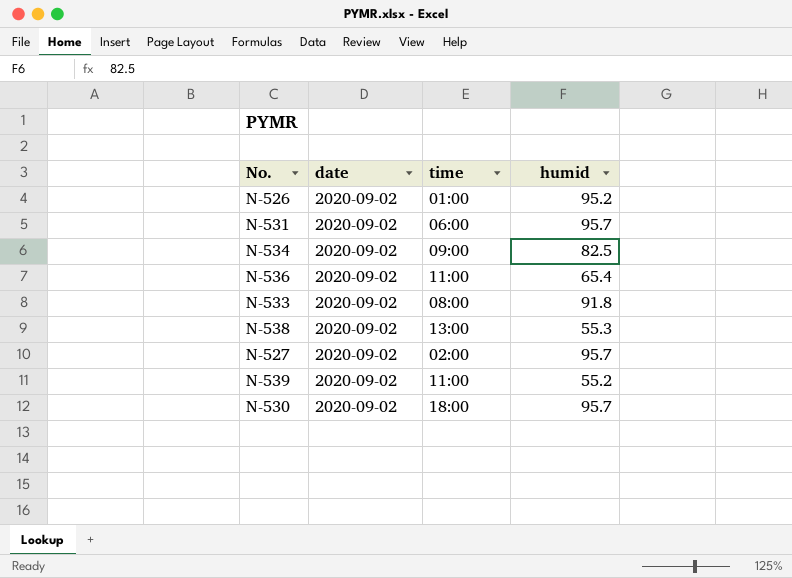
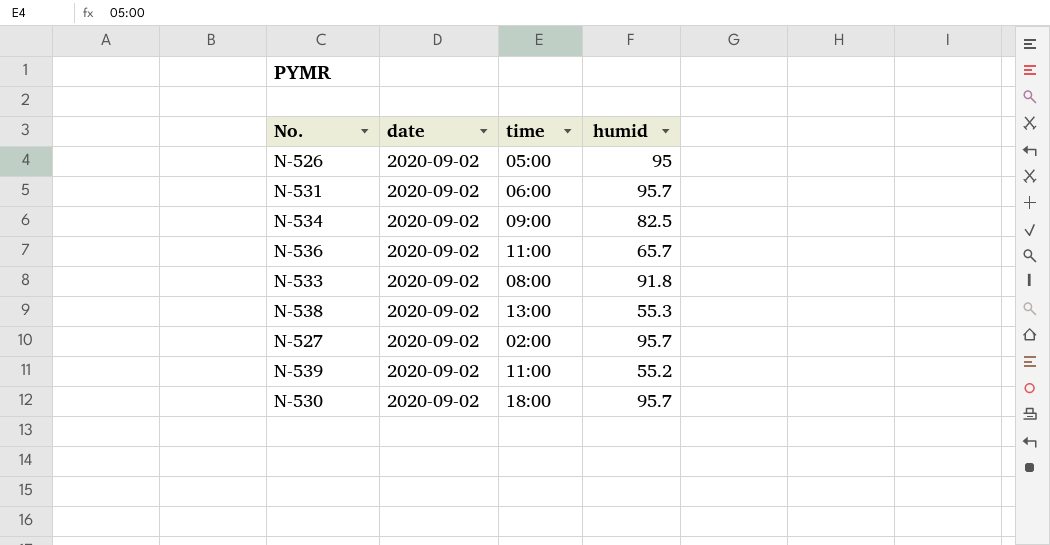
N-526 | time: 01:00 -> 05:00
N-526 | humid: 95.2 -> 95
N-536 | humid: 65.4 -> 65.7

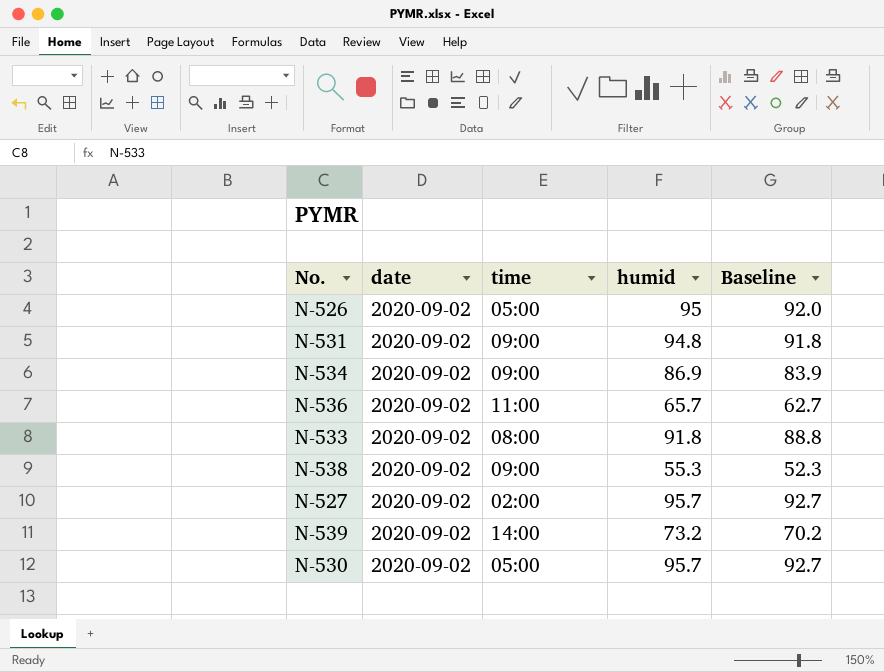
column Baseline | formula: none -> [humid] - 3
N-531 | time: 06:00 -> 09:00
N-531 | humid: 95.7 -> 94.8
N-534 | humid: 82.5 -> 86.9
N-538 | time: 13:00 -> 09:00
N-539 | time: 11:00 -> 14:00
N-539 | humid: 55.2 -> 73.2
N-530 | time: 18:00 -> 05:00

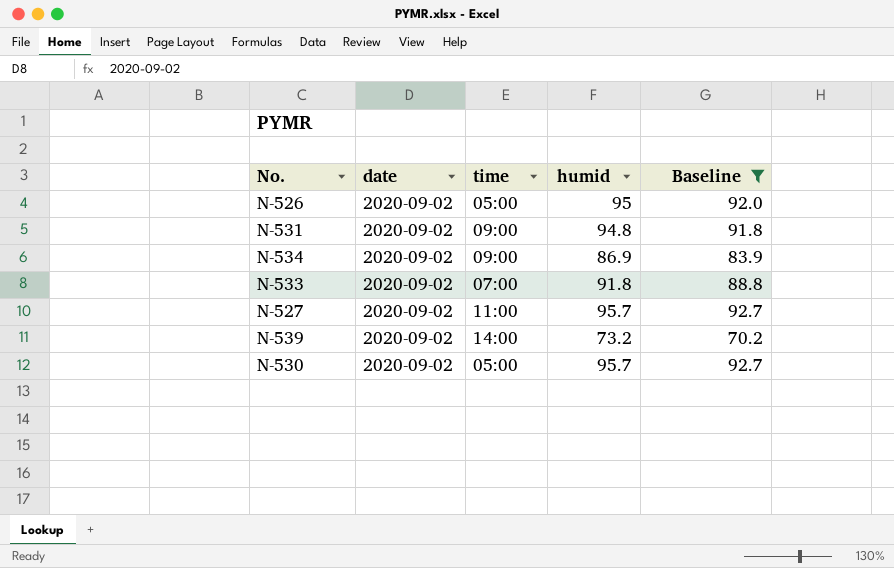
filter: none -> Baseline >= 70.2
N-533 | time: 08:00 -> 07:00
N-527 | time: 02:00 -> 11:00

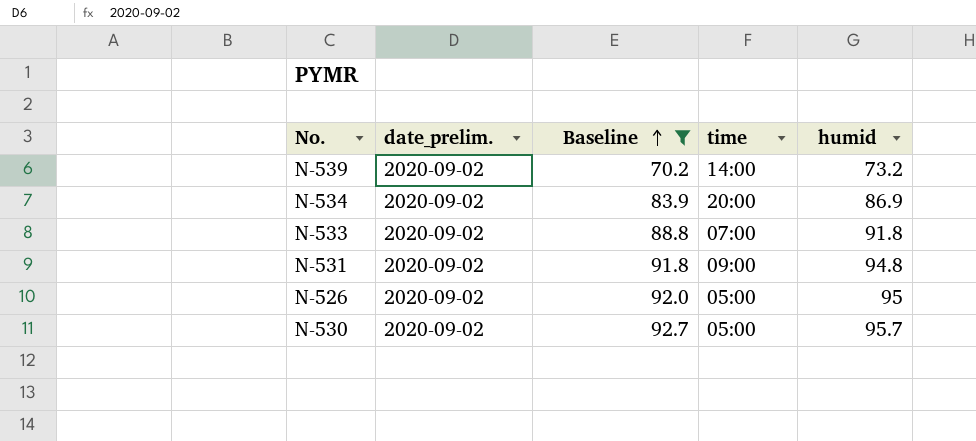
row order: none -> Baseline ascending
column name: date -> date_prelim.
column Baseline | position: 5 -> 3
row N-527: 2020-09-02 | 11:00 | 95.7 | 92.7 -> none
N-534 | time: 09:00 -> 20:00

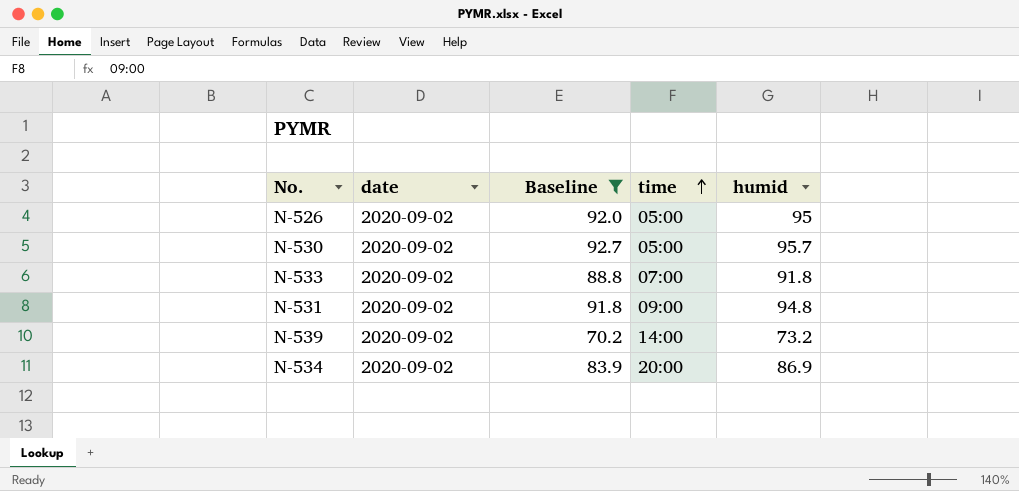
row order: Baseline ascending -> time ascending
column name: date_prelim. -> date

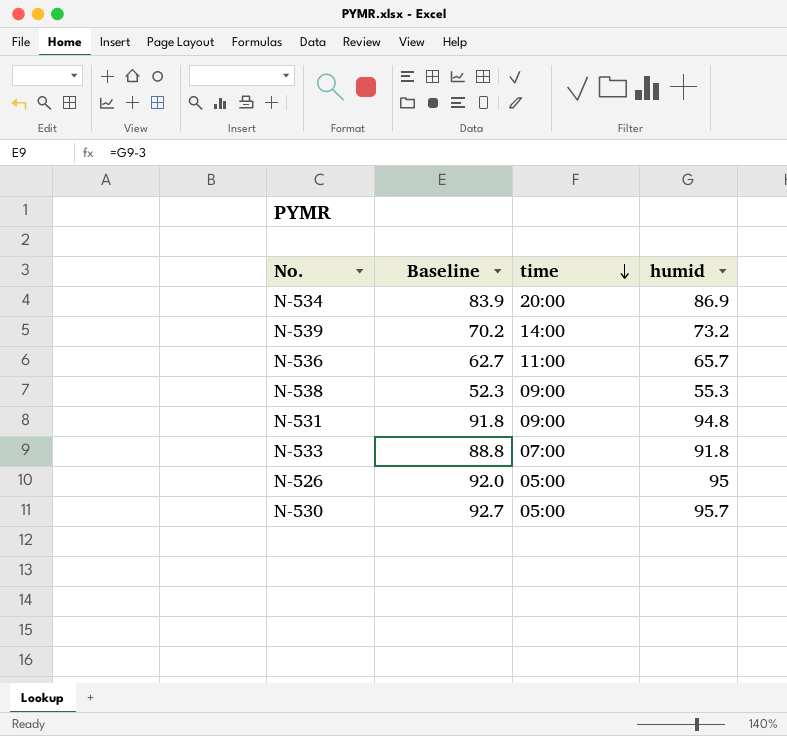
filter: Baseline >= 70.2 -> none
row order: time ascending -> time descending
column date | position: 2 -> none

